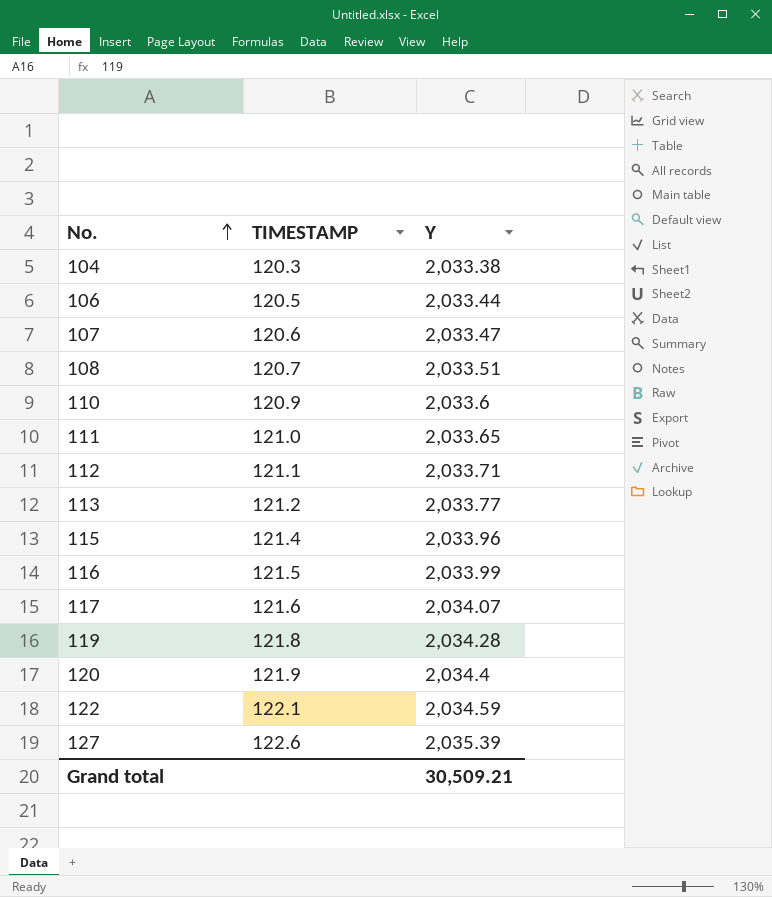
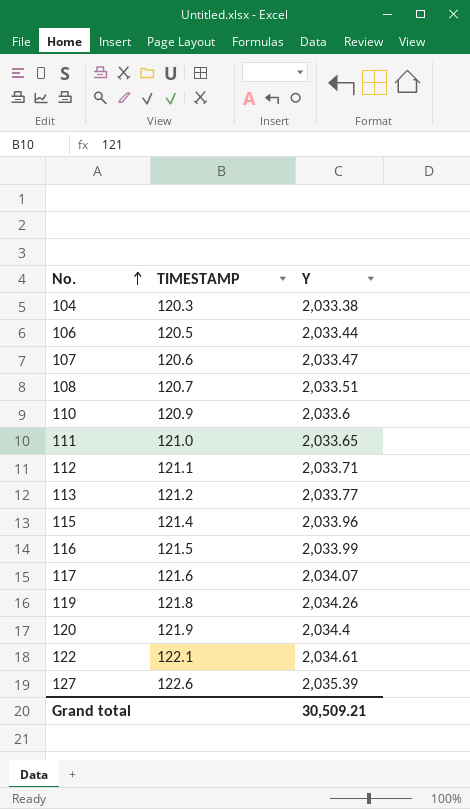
119 | Y: 2,034.28 -> 2,034.26
122 | Y: 2,034.59 -> 2,034.61

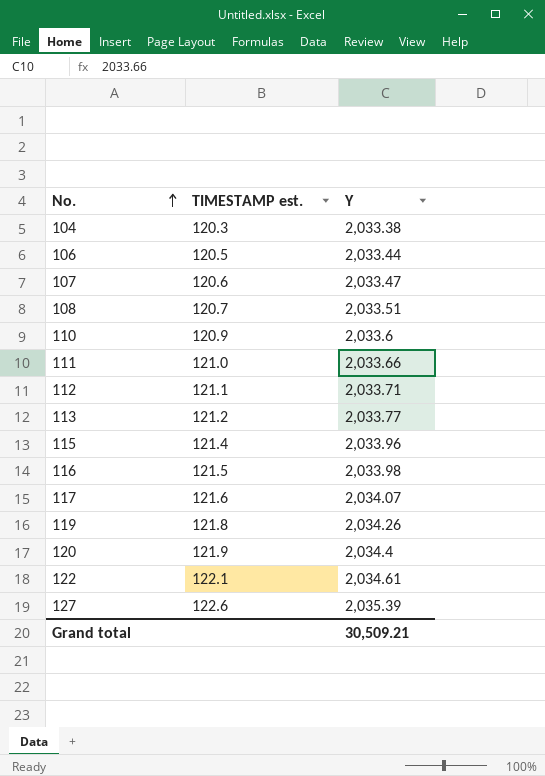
column name: TIMESTAMP -> TIMESTAMP est.
111 | Y: 2,033.65 -> 2,033.66
116 | Y: 2,033.99 -> 2,033.98

